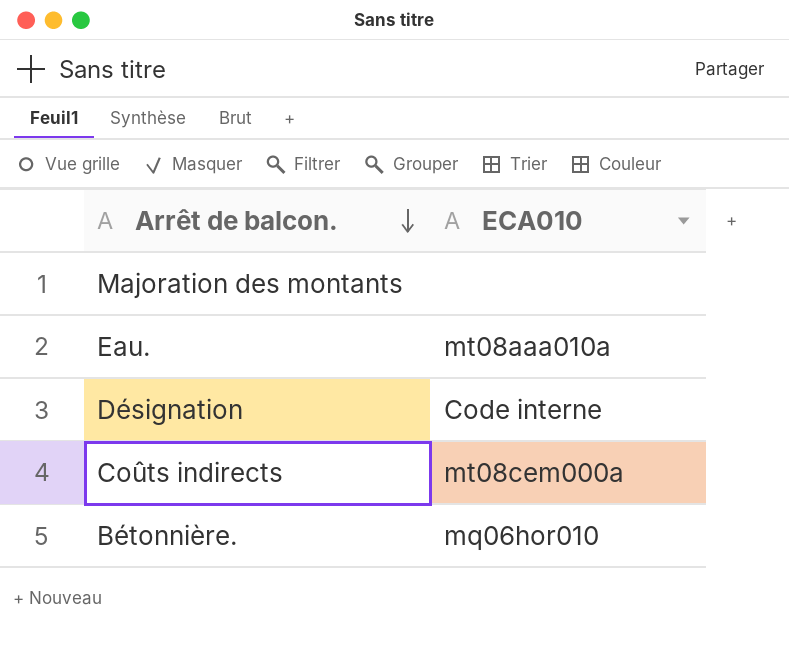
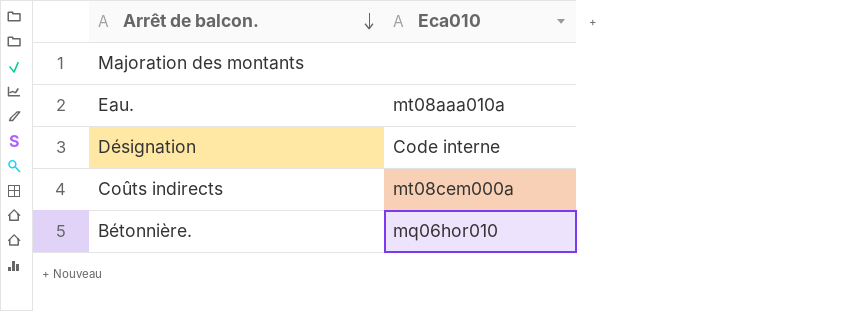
column name: ECA010 -> Eca010

